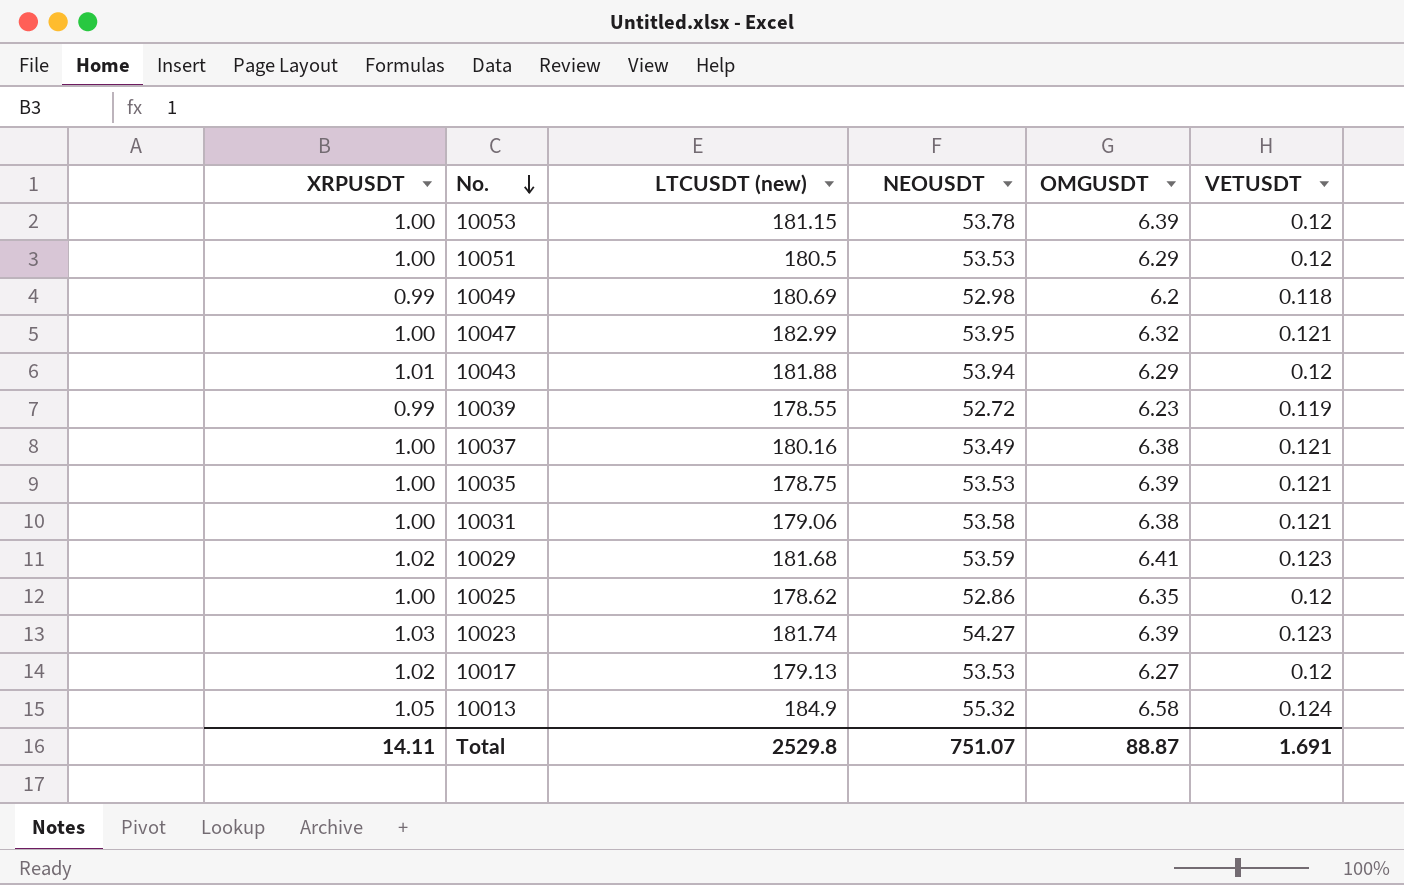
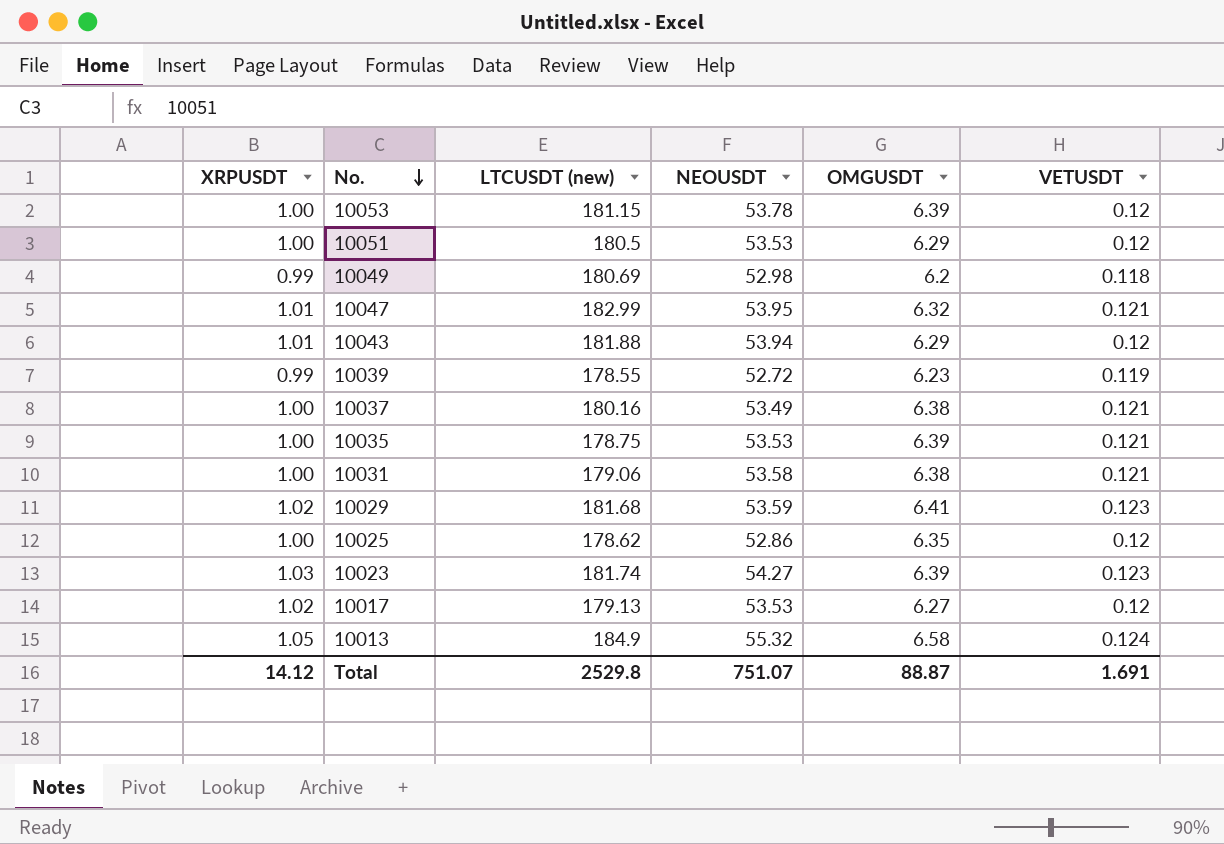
10047 | XRPUSDT: 1.00 -> 1.01
Total | XRPUSDT: 14.11 -> 14.12

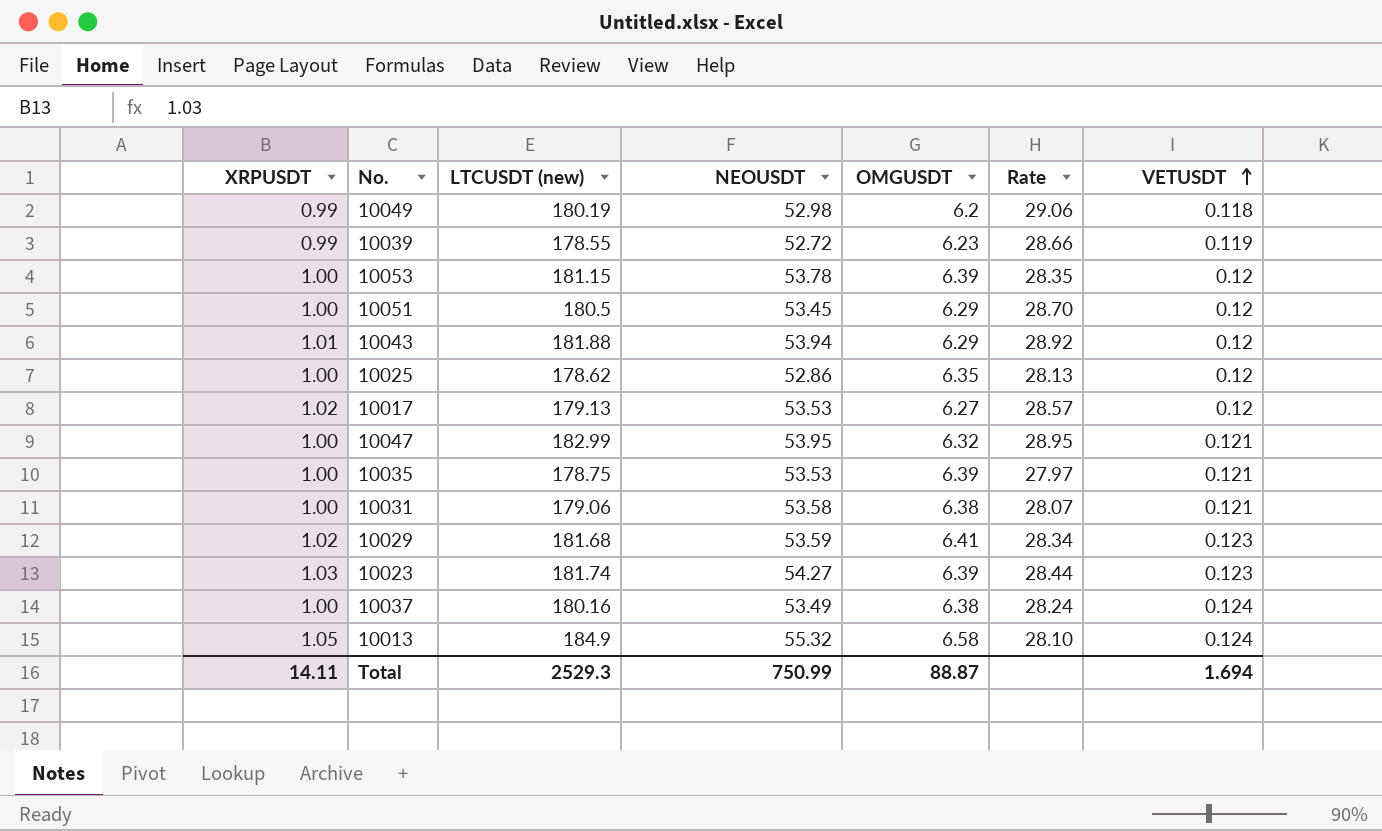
row order: No. descending -> VETUSDT ascending
column Rate | formula: none -> [LTCUSDT (new)] / [OMGUSDT]
10049 | LTCUSDT (new): 180.69 -> 180.19
10051 | NEOUSDT: 53.53 -> 53.45
10047 | XRPUSDT: 1.01 -> 1.00
10037 | VETUSDT: 0.121 -> 0.124
Total | XRPUSDT: 14.12 -> 14.11
Total | LTCUSDT (new): 2529.8 -> 2529.3
Total | NEOUSDT: 751.07 -> 750.99
Total | VETUSDT: 1.691 -> 1.694

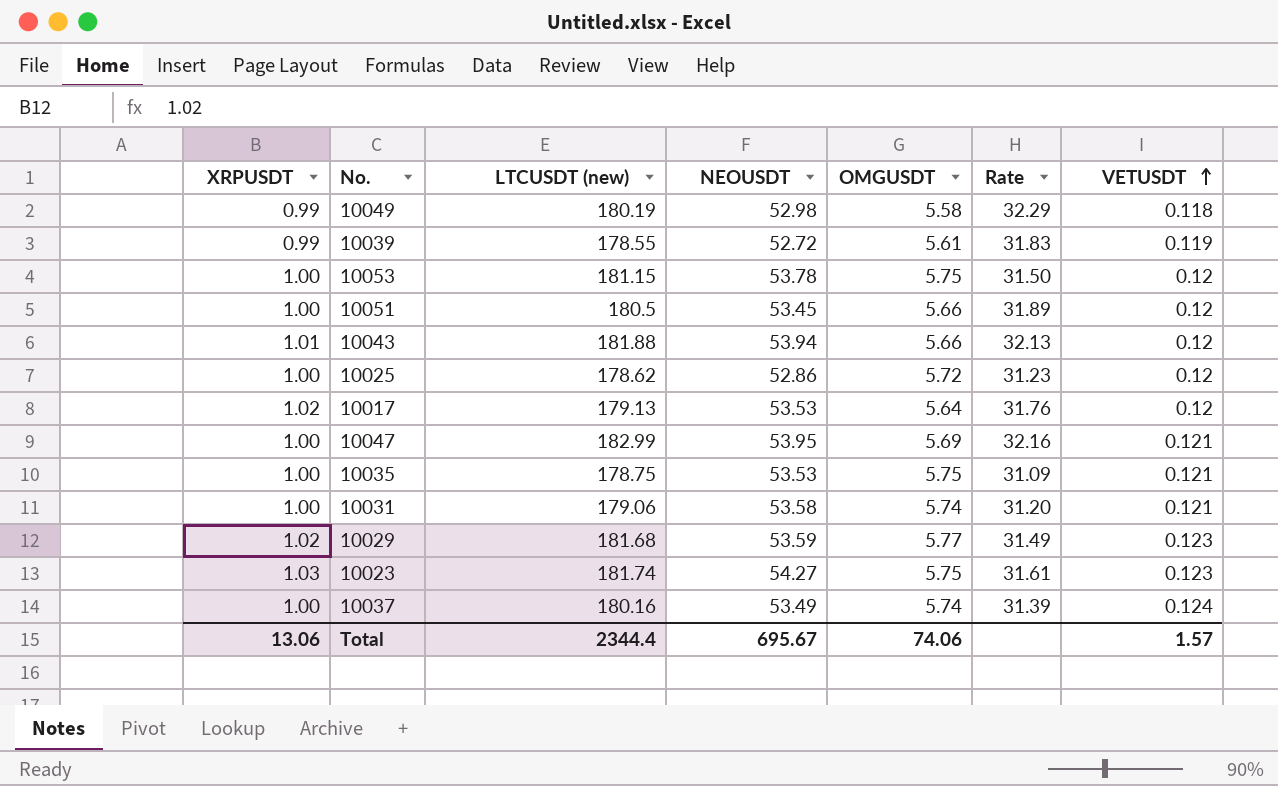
row 10013: 1.05 | 184.9 | 55.32 | 6.58 | 28.10 | 0.124 -> none
10049 | OMGUSDT: 6.2 -> 5.58
10049 | Rate: 29.06 -> 32.29
10039 | OMGUSDT: 6.23 -> 5.61
10039 | Rate: 28.66 -> 31.83
10053 | OMGUSDT: 6.39 -> 5.75
10053 | Rate: 28.35 -> 31.50
10051 | OMGUSDT: 6.29 -> 5.66
10051 | Rate: 28.70 -> 31.89
10043 | OMGUSDT: 6.29 -> 5.66
10043 | Rate: 28.92 -> 32.13
10025 | OMGUSDT: 6.35 -> 5.72
10025 | Rate: 28.13 -> 31.23
10017 | OMGUSDT: 6.27 -> 5.64
10017 | Rate: 28.57 -> 31.76
10047 | OMGUSDT: 6.32 -> 5.69
10047 | Rate: 28.95 -> 32.16
10035 | OMGUSDT: 6.39 -> 5.75
10035 | Rate: 27.97 -> 31.09
10031 | OMGUSDT: 6.38 -> 5.74
10031 | Rate: 28.07 -> 31.20
10029 | OMGUSDT: 6.41 -> 5.77
10029 | Rate: 28.34 -> 31.49
10023 | OMGUSDT: 6.39 -> 5.75
10023 | Rate: 28.44 -> 31.61
10037 | OMGUSDT: 6.38 -> 5.74
10037 | Rate: 28.24 -> 31.39
Total | XRPUSDT: 14.11 -> 13.06
Total | LTCUSDT (new): 2529.3 -> 2344.4
Total | NEOUSDT: 750.99 -> 695.67
Total | OMGUSDT: 88.87 -> 74.06
Total | VETUSDT: 1.694 -> 1.57

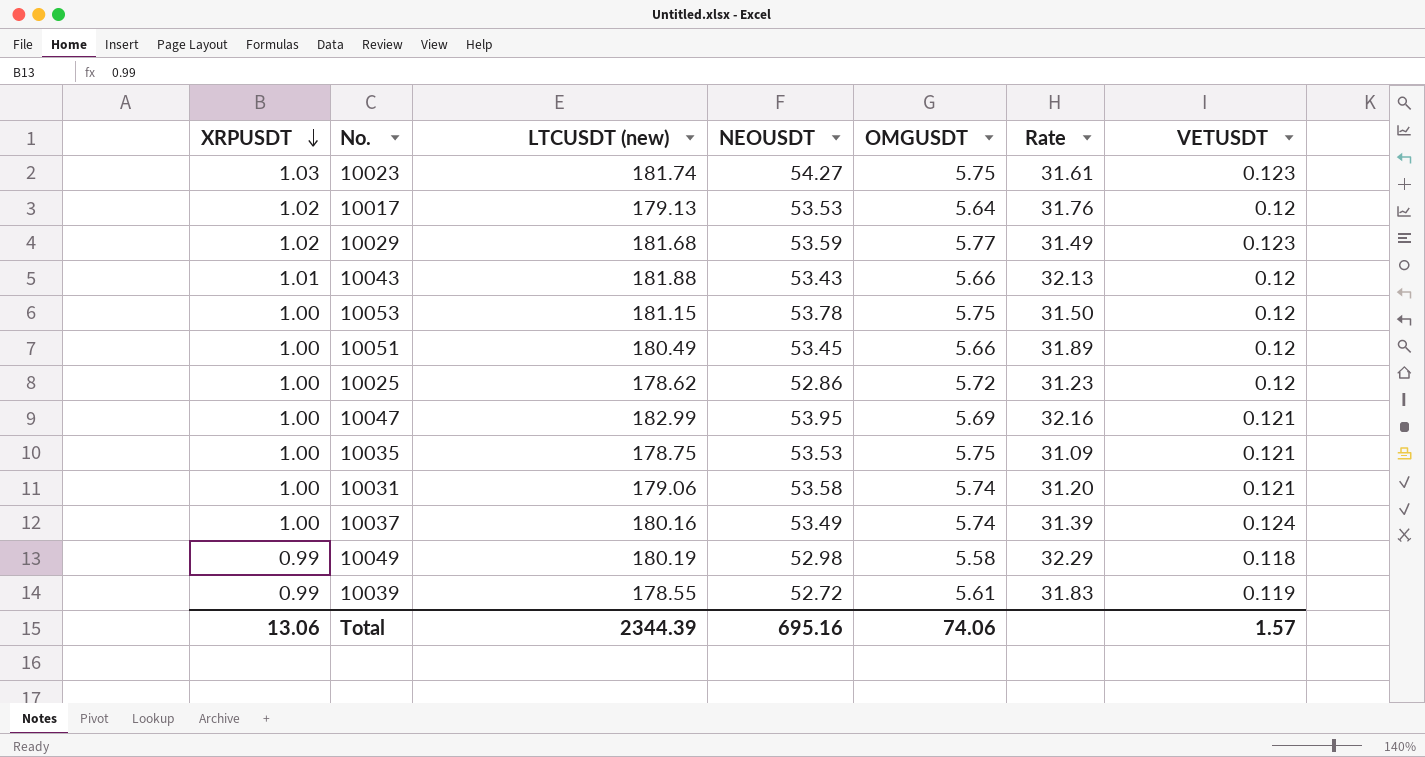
row order: VETUSDT ascending -> XRPUSDT descending
10043 | NEOUSDT: 53.94 -> 53.43
10051 | LTCUSDT (new): 180.5 -> 180.49
Total | LTCUSDT (new): 2344.4 -> 2344.39
Total | NEOUSDT: 695.67 -> 695.16

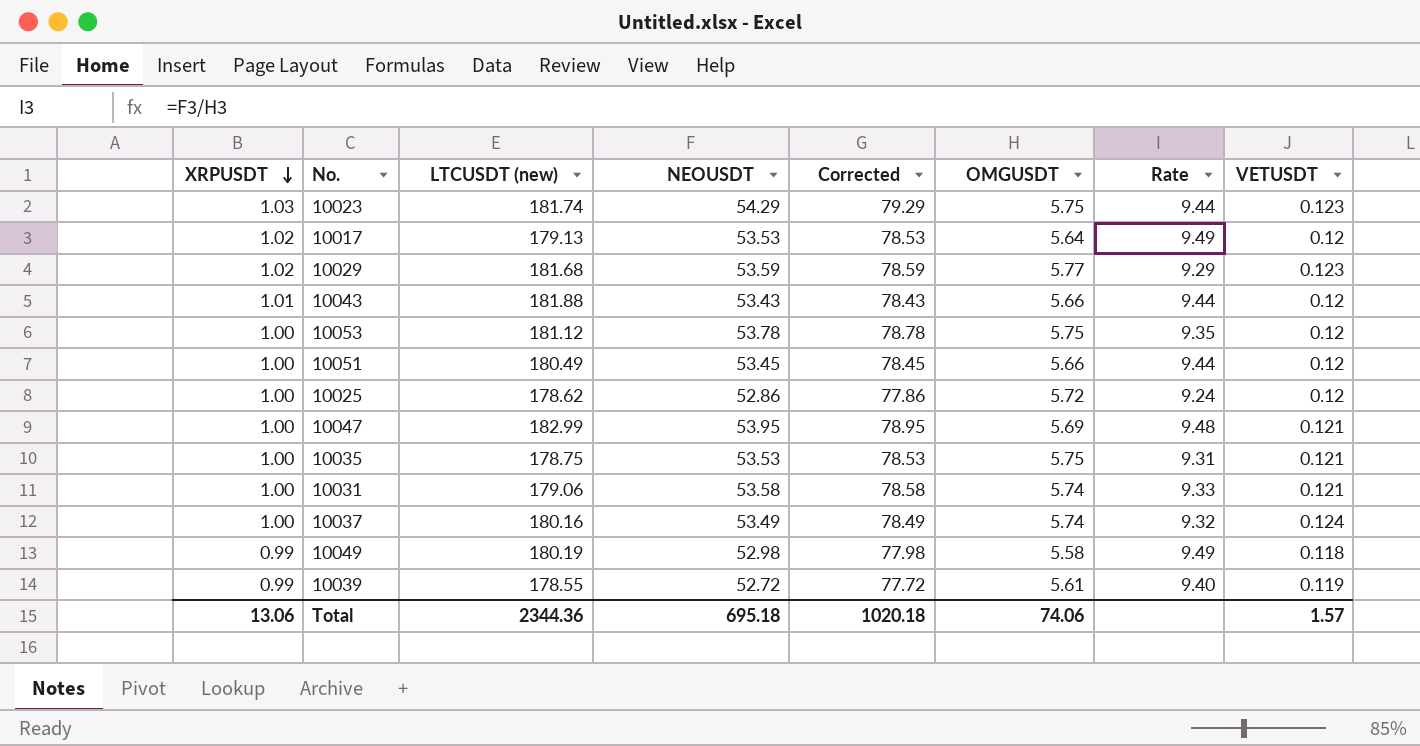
column Corrected | formula: none -> [NEOUSDT] + 25
column Rate | formula: [LTCUSDT (new)] / [OMGUSDT] -> [NEOUSDT] / [OMGUSDT]
10023 | NEOUSDT: 54.27 -> 54.29
10053 | LTCUSDT (new): 181.15 -> 181.12
Total | LTCUSDT (new): 2344.39 -> 2344.36
Total | NEOUSDT: 695.16 -> 695.18

